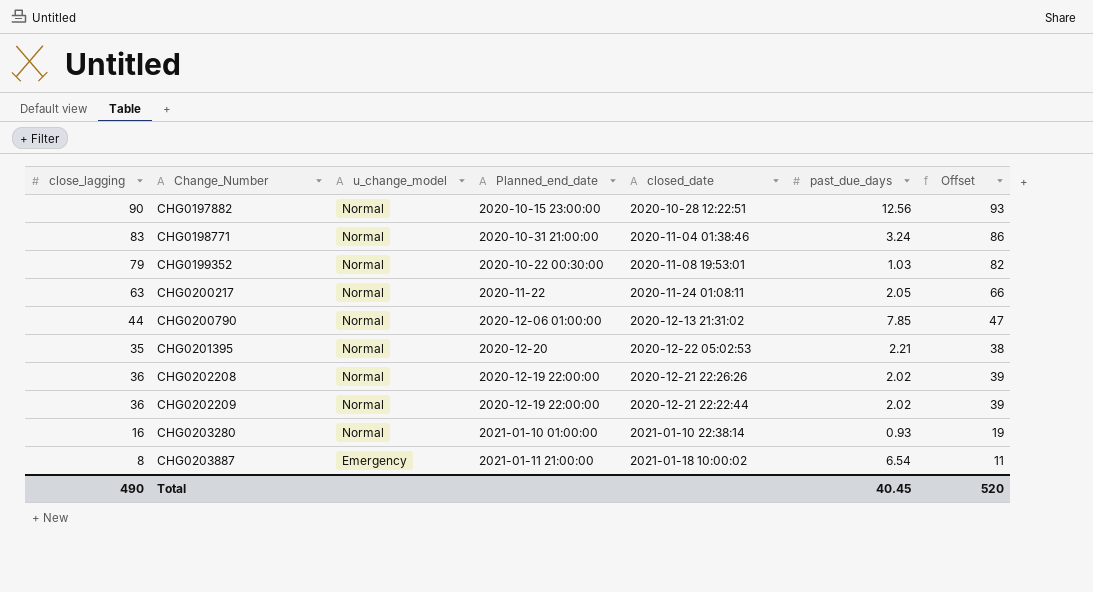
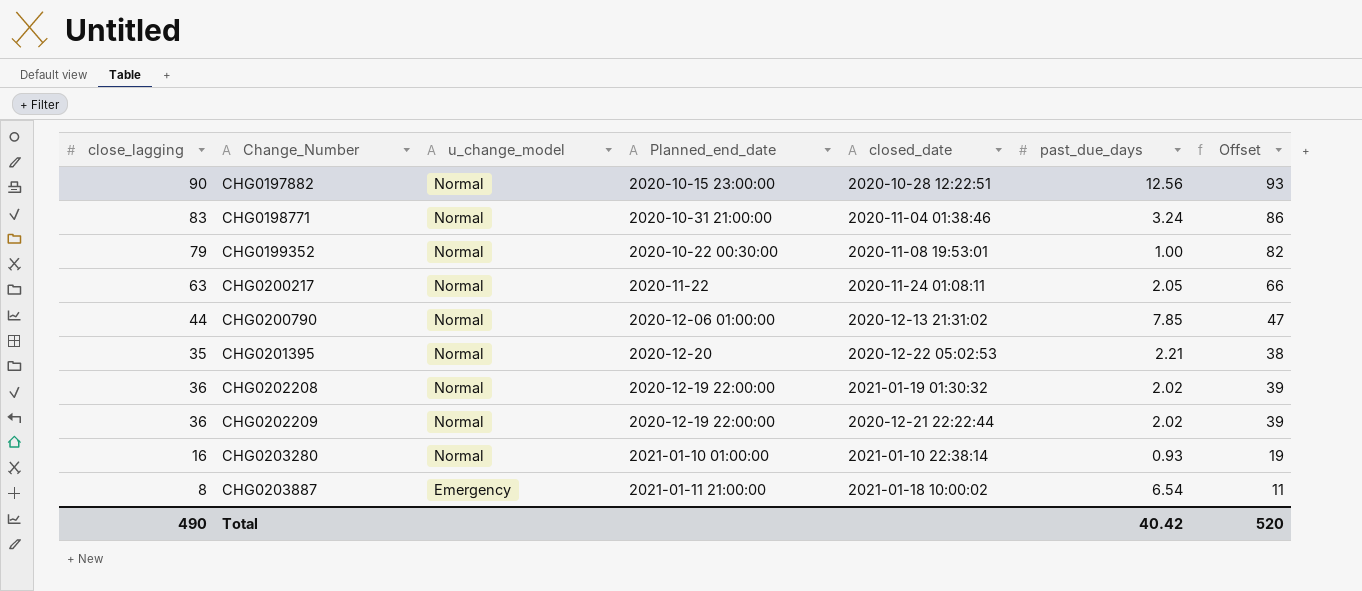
CHG0199352 | past_due_days: 1.03 -> 1.00
CHG0202208 | closed_date: 2020-12-21 22:26:26 -> 2021-01-19 01:30:32
Total | past_due_days: 40.45 -> 40.42

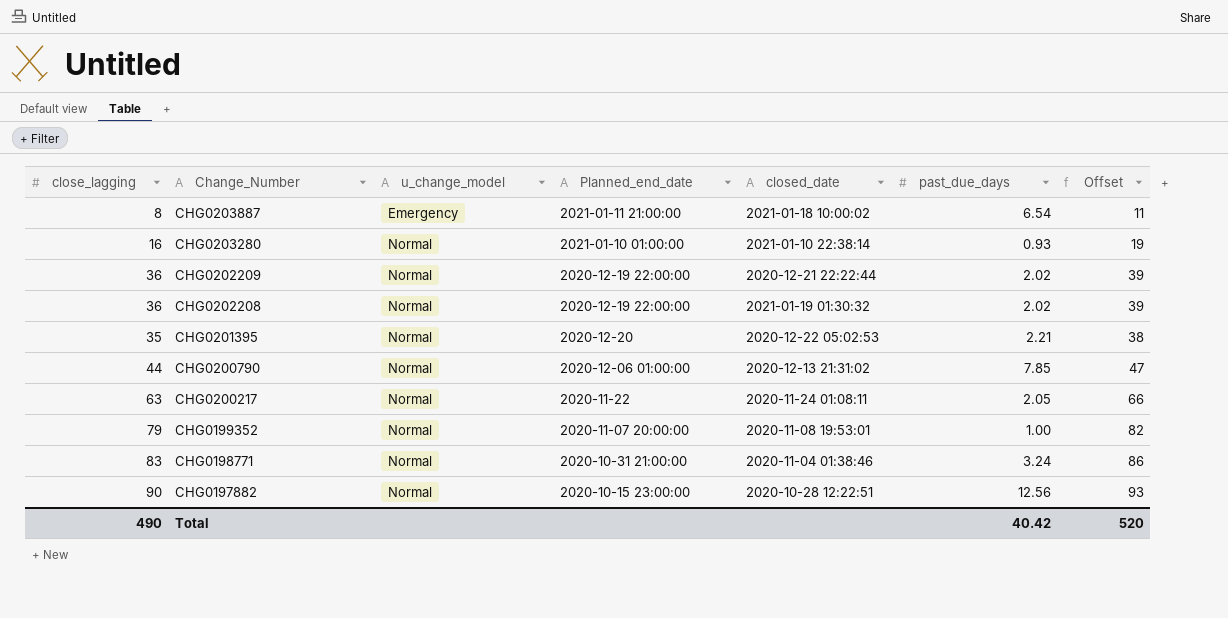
row order: Change_Number ascending -> Change_Number descending
CHG0199352 | Planned_end_date: 2020-10-22 00:30:00 -> 2020-11-07 20:00:00

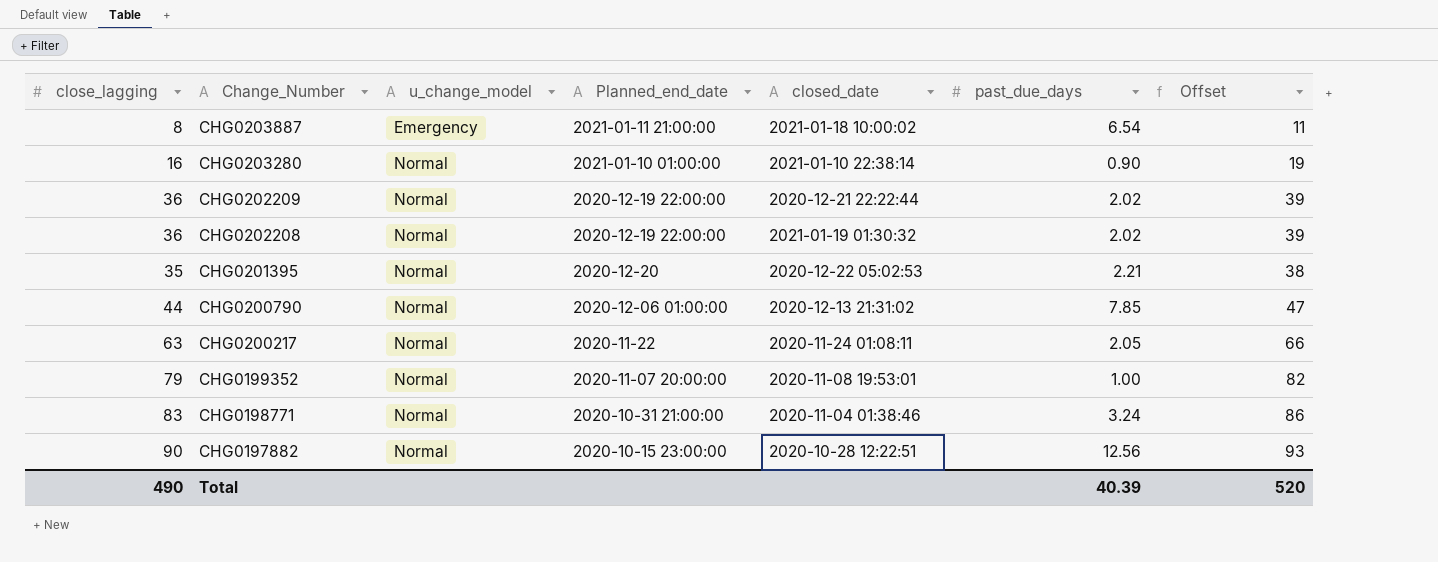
CHG0203280 | past_due_days: 0.93 -> 0.90
Total | past_due_days: 40.42 -> 40.39

